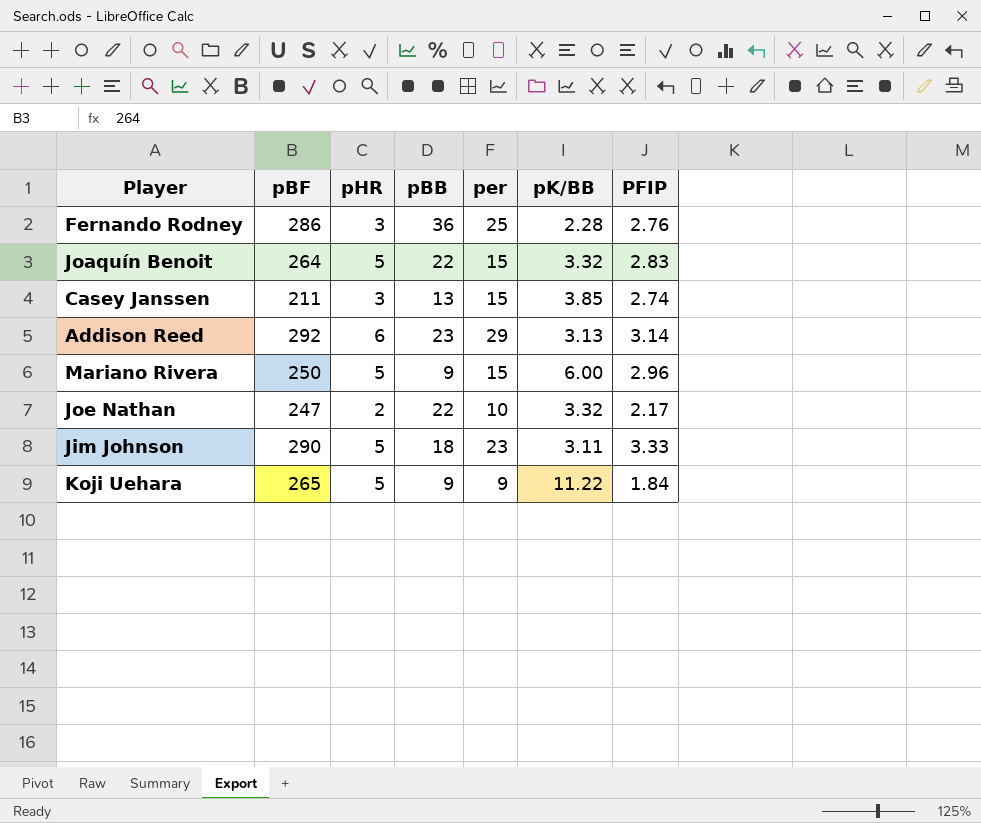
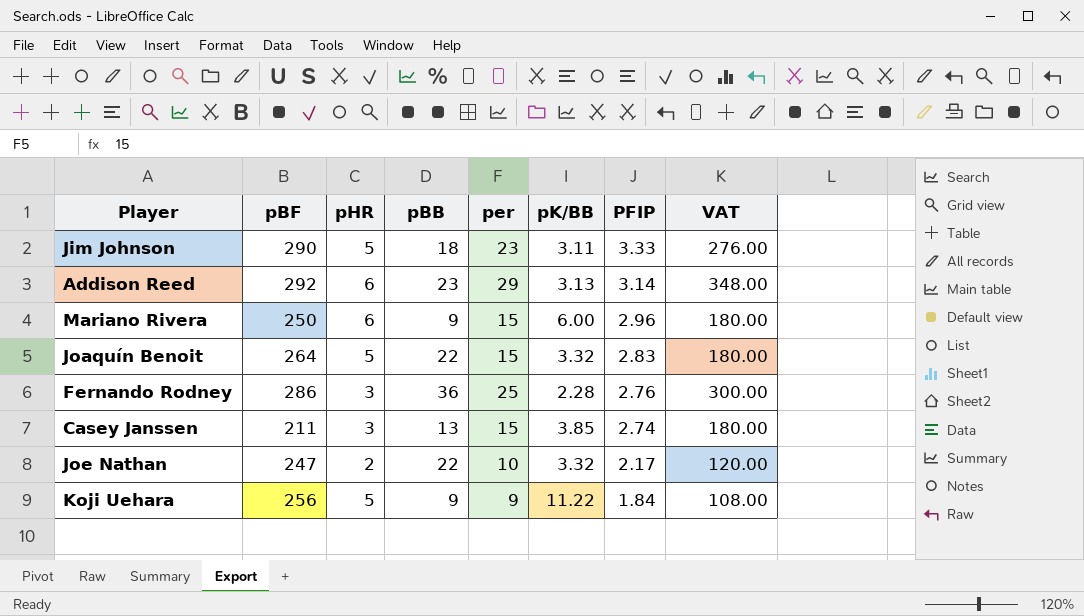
row order: none -> PFIP descending
column VAT | formula: none -> [per] * 12
Mariano Rivera | pHR: 5 -> 6
Koji Uehara | pBF: 265 -> 256

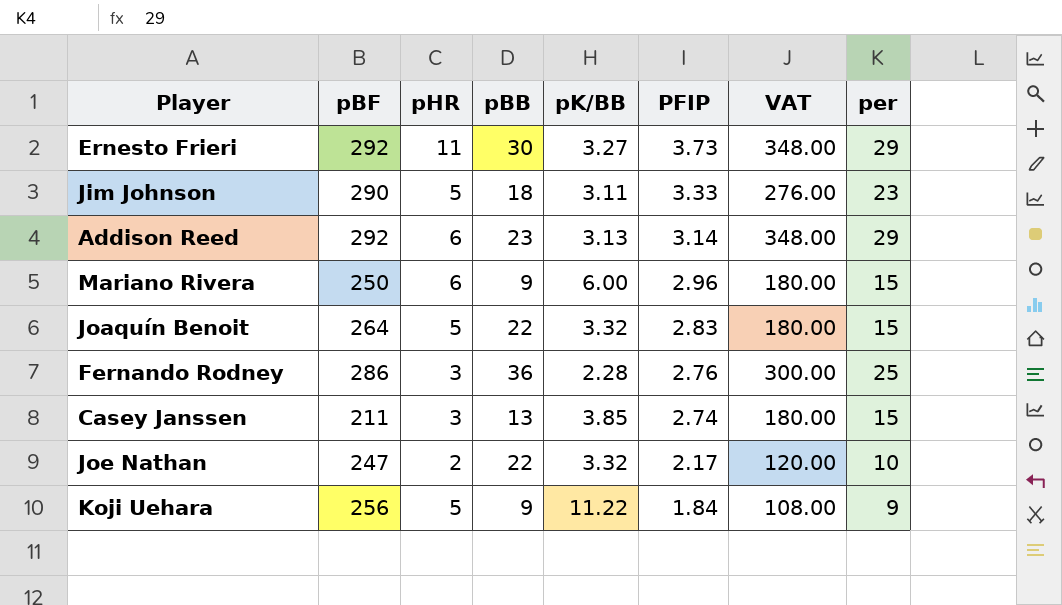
column per | position: 5 -> 8
row Ernesto Frieri: none -> 292 | 11 | 30 | 3.27 | 3.73 | 348.00 | 29

